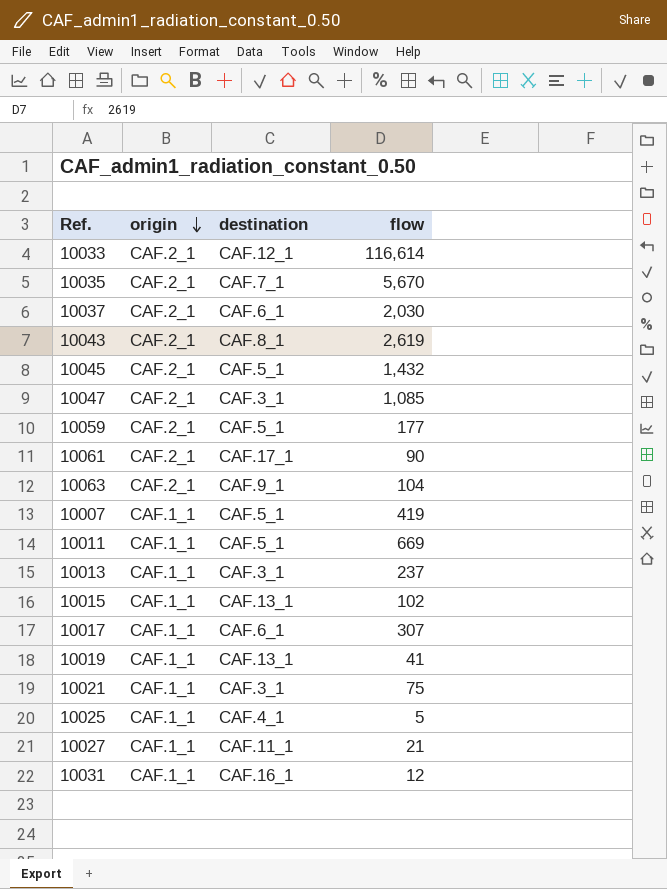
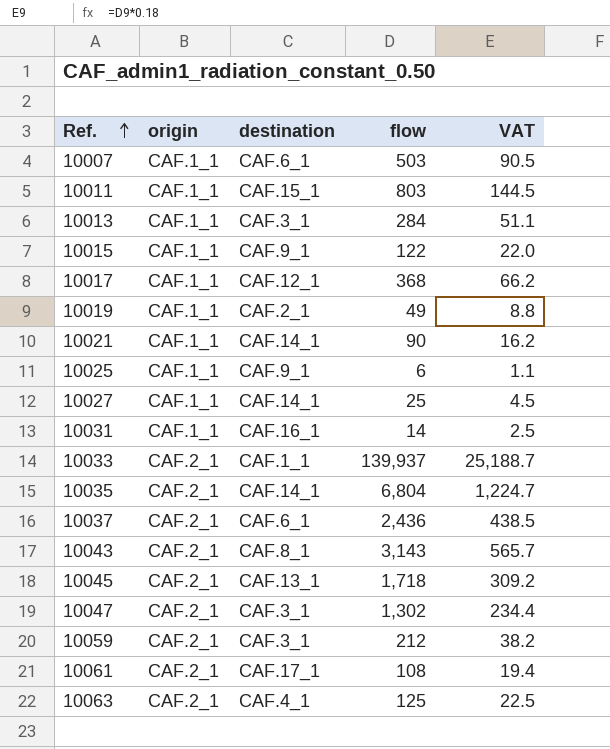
row order: origin descending -> Ref. ascending
column VAT | formula: none -> [flow] * 0.18
10007 | destination: CAF.5_1 -> CAF.6_1
10007 | flow: 419 -> 503
10011 | destination: CAF.5_1 -> CAF.15_1
10011 | flow: 669 -> 803
10013 | flow: 237 -> 284
10015 | destination: CAF.13_1 -> CAF.9_1
10015 | flow: 102 -> 122
10017 | destination: CAF.6_1 -> CAF.12_1
10017 | flow: 307 -> 368
10019 | destination: CAF.13_1 -> CAF.2_1
10019 | flow: 41 -> 49
10021 | destination: CAF.3_1 -> CAF.14_1
10021 | flow: 75 -> 90
10025 | destination: CAF.4_1 -> CAF.9_1
10025 | flow: 5 -> 6
10027 | destination: CAF.11_1 -> CAF.14_1
10027 | flow: 21 -> 25
10031 | flow: 12 -> 14
10033 | destination: CAF.12_1 -> CAF.1_1
10033 | flow: 116,614 -> 139,937
10035 | destination: CAF.7_1 -> CAF.14_1
10035 | flow: 5,670 -> 6,804
10037 | flow: 2,030 -> 2,436
10043 | flow: 2,619 -> 3,143
10045 | destination: CAF.5_1 -> CAF.13_1
10045 | flow: 1,432 -> 1,718
10047 | flow: 1,085 -> 1,302
10059 | destination: CAF.5_1 -> CAF.3_1
10059 | flow: 177 -> 212
10061 | flow: 90 -> 108
10063 | destination: CAF.9_1 -> CAF.4_1
10063 | flow: 104 -> 125

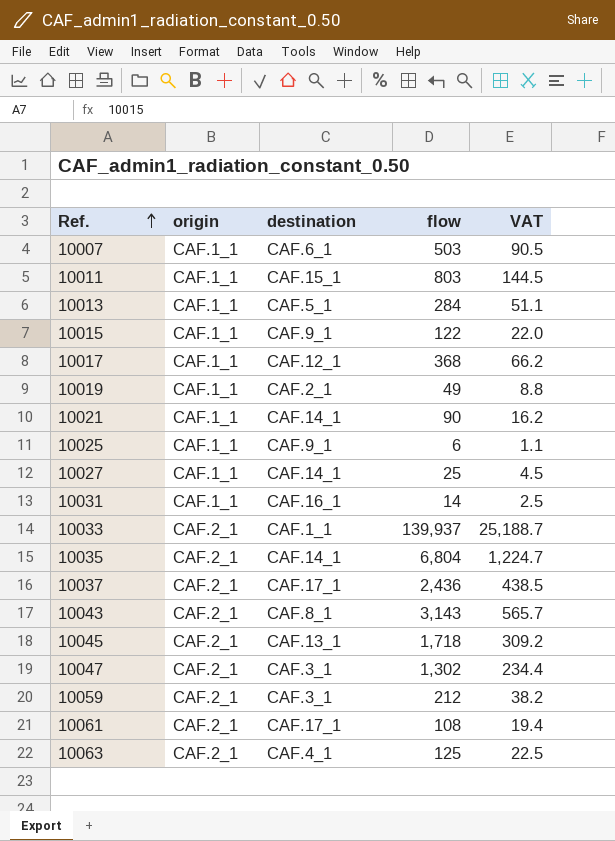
10013 | destination: CAF.3_1 -> CAF.5_1
10037 | destination: CAF.6_1 -> CAF.17_1

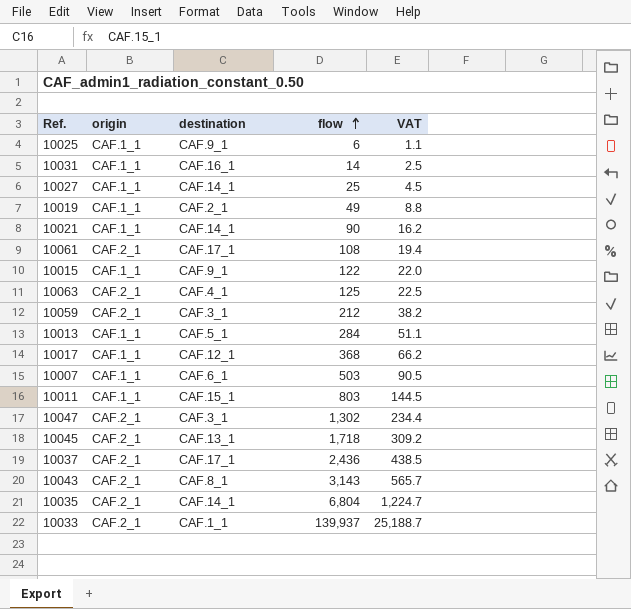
row order: Ref. ascending -> flow ascending

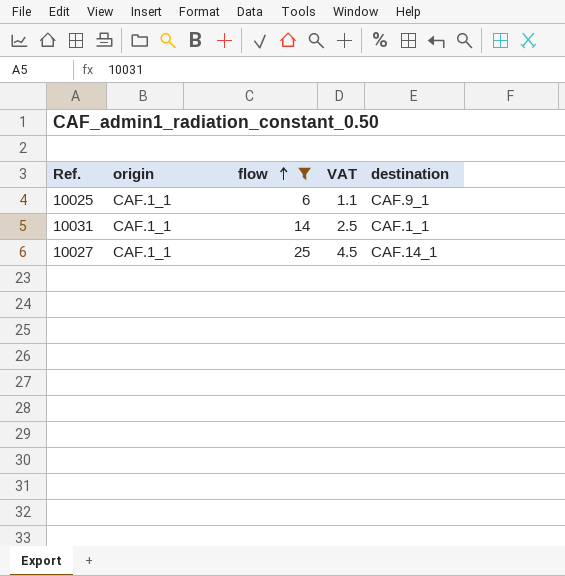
filter: none -> flow <= 25
column destination | position: 3 -> 5
10031 | destination: CAF.16_1 -> CAF.1_1

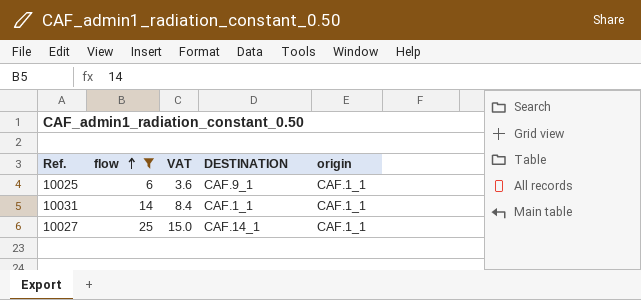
column VAT | formula: [flow] * 0.18 -> [flow] * 0.6
column name: destination -> DESTINATION
column origin | position: 2 -> 5

